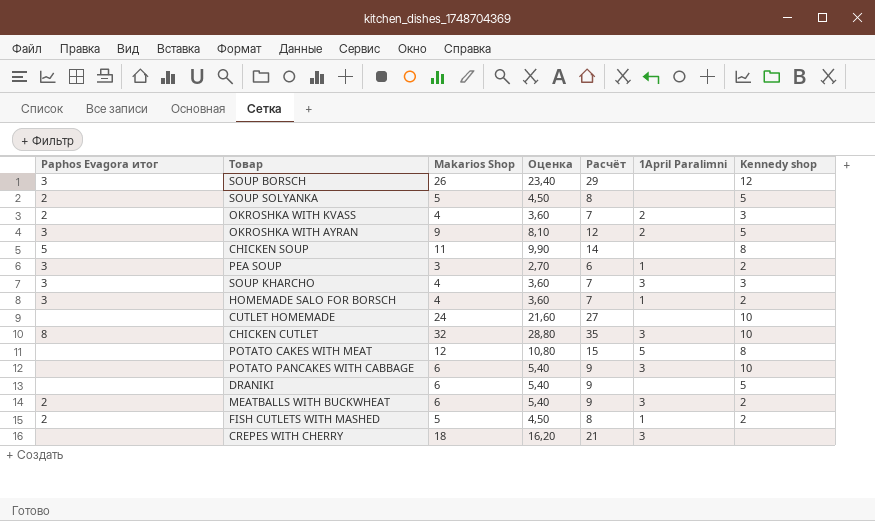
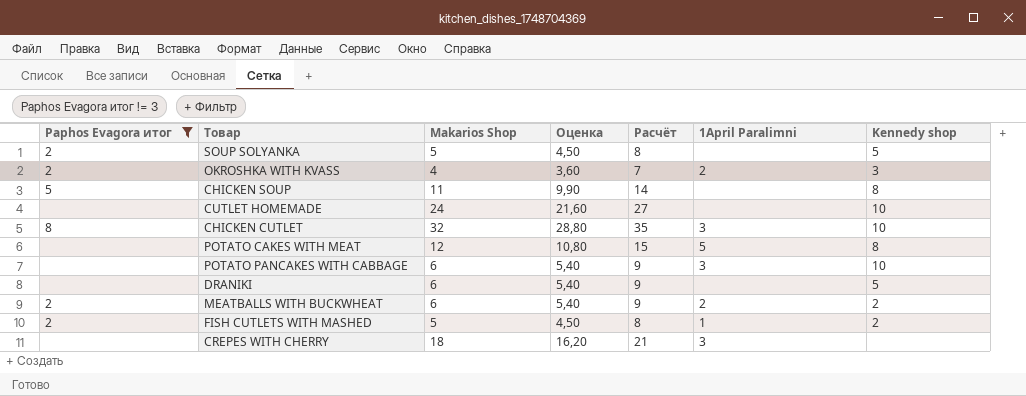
filter: none -> Paphos Evagora итог != 3
MEATBALLS WITH BUCKWHEAT | 1April Paralimni: 3 -> 2

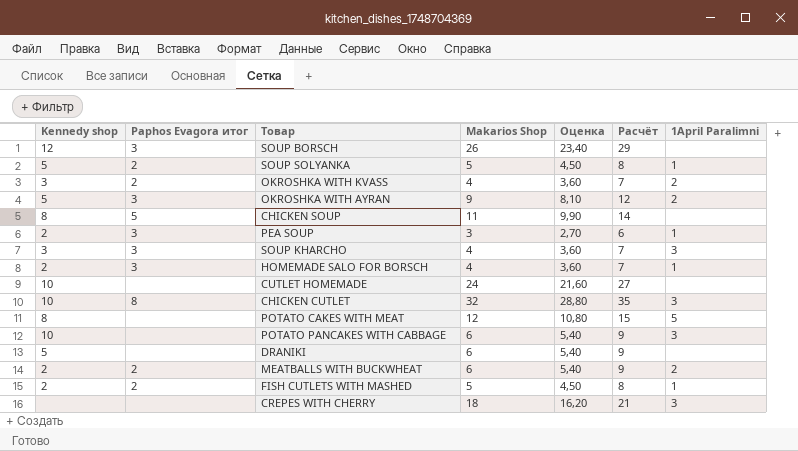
filter: Paphos Evagora итог != 3 -> none
column Kennedy shop | position: 7 -> 1
SOUP SOLYANKA | 1April Paralimni: none -> 1

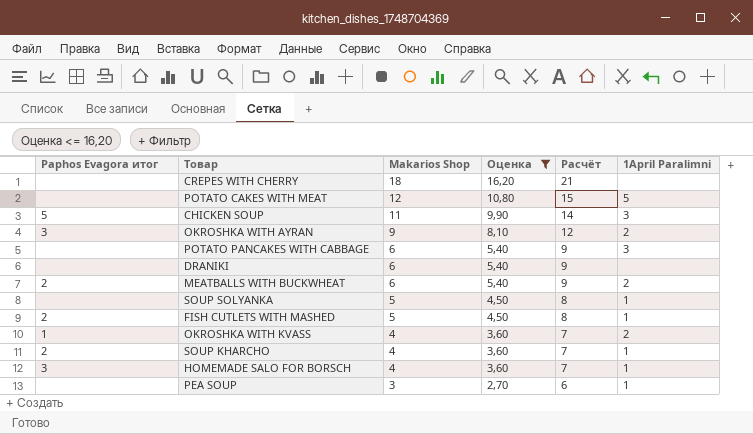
filter: none -> Оценка <= 16,20
row order: none -> Makarios Shop descending
column Kennedy shop | position: 1 -> none
CREPES WITH CHERRY | 1April Paralimni: 3 -> none
CHICKEN SOUP | 1April Paralimni: none -> 3
SOUP SOLYANKA | Paphos Evagora итог: 2 -> none
OKROSHKA WITH KVASS | Paphos Evagora итог: 2 -> 1
SOUP KHARCHO | Paphos Evagora итог: 3 -> 2
SOUP KHARCHO | 1April Paralimni: 3 -> 1
PEA SOUP | Paphos Evagora итог: 3 -> none

